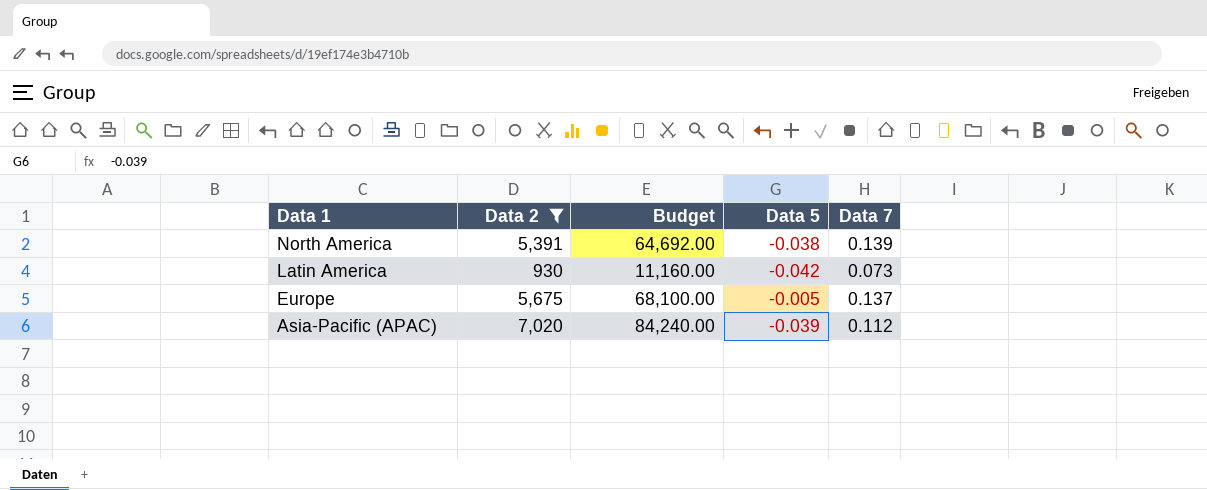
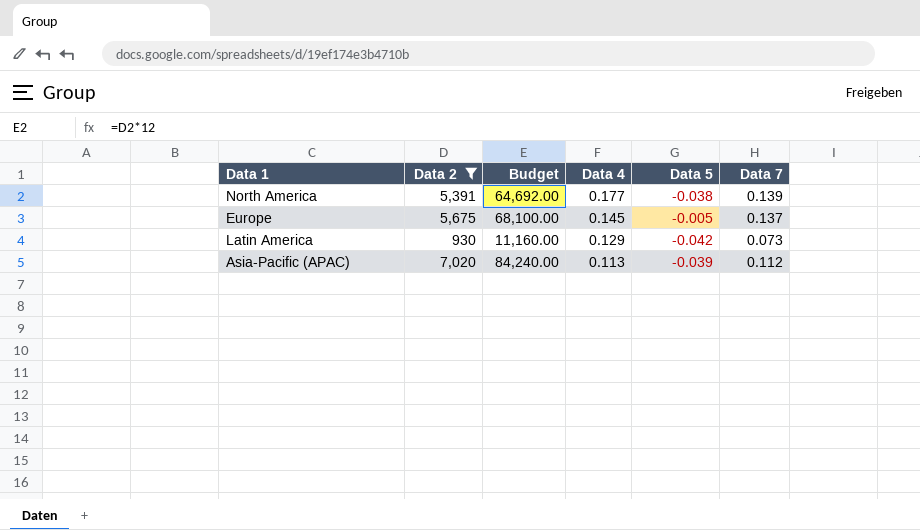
row order: Data 1 descending -> Data 4 descending
column Data 4 | position: none -> 4

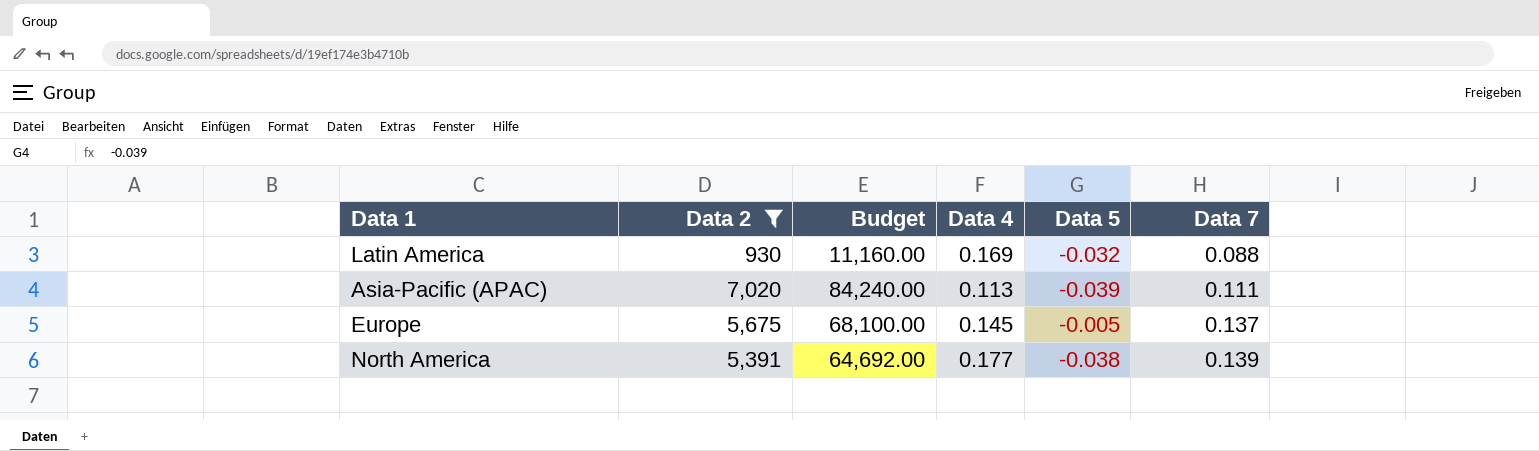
row order: Data 4 descending -> Data 7 ascending
Latin America | Data 4: 0.129 -> 0.169
Latin America | Data 5: -0.042 -> -0.032
Latin America | Data 7: 0.073 -> 0.088
Asia-Pacific (APAC) | Data 7: 0.112 -> 0.111

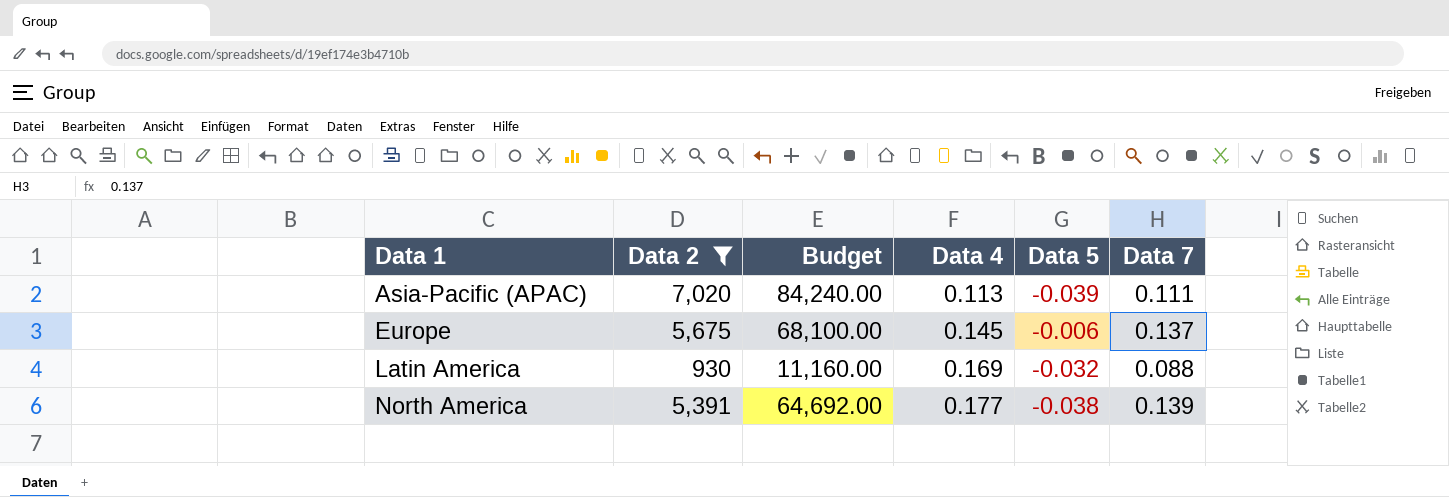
row order: Data 7 ascending -> Data 1 ascending
Europe | Data 5: -0.005 -> -0.006

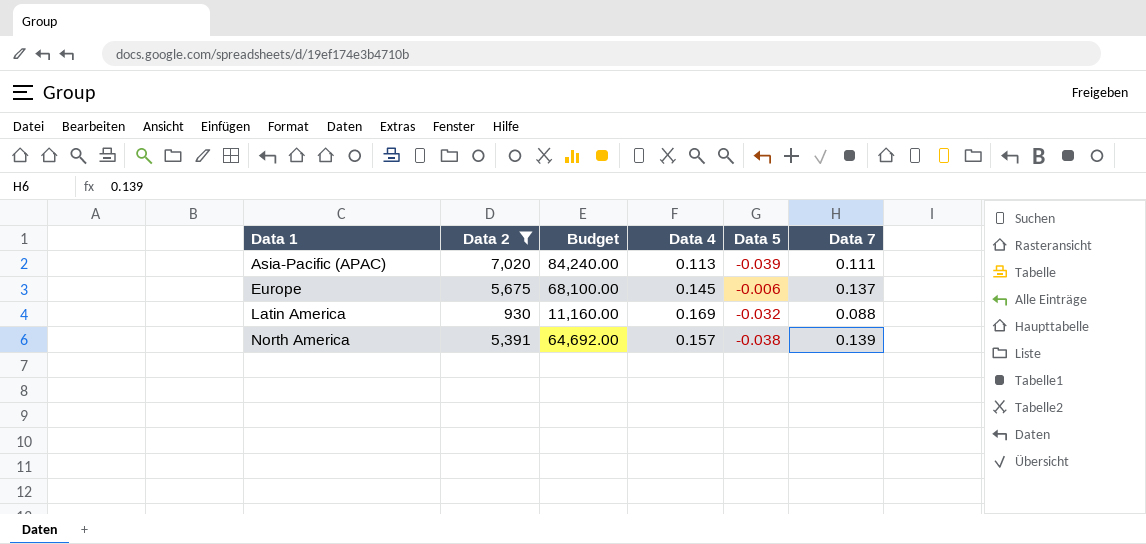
North America | Data 4: 0.177 -> 0.157

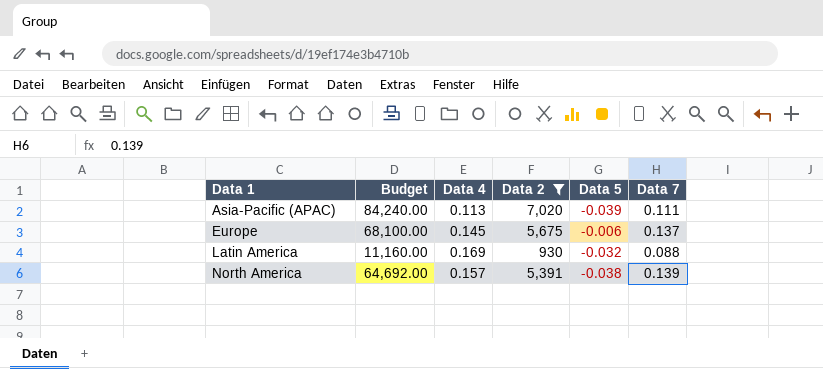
column Data 2 | position: 2 -> 4

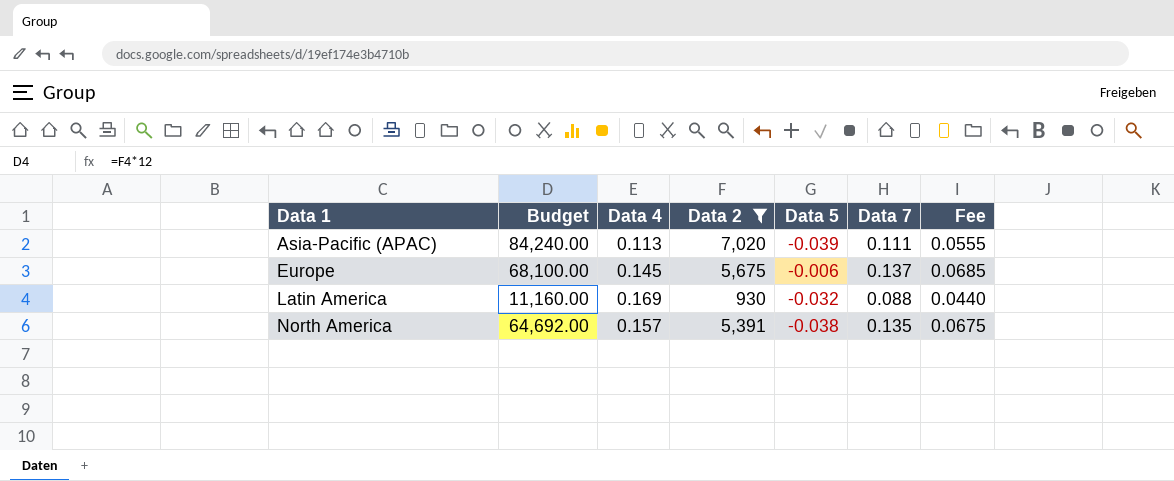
column Fee | formula: none -> [Data 7] * 0.5
North America | Data 7: 0.139 -> 0.135

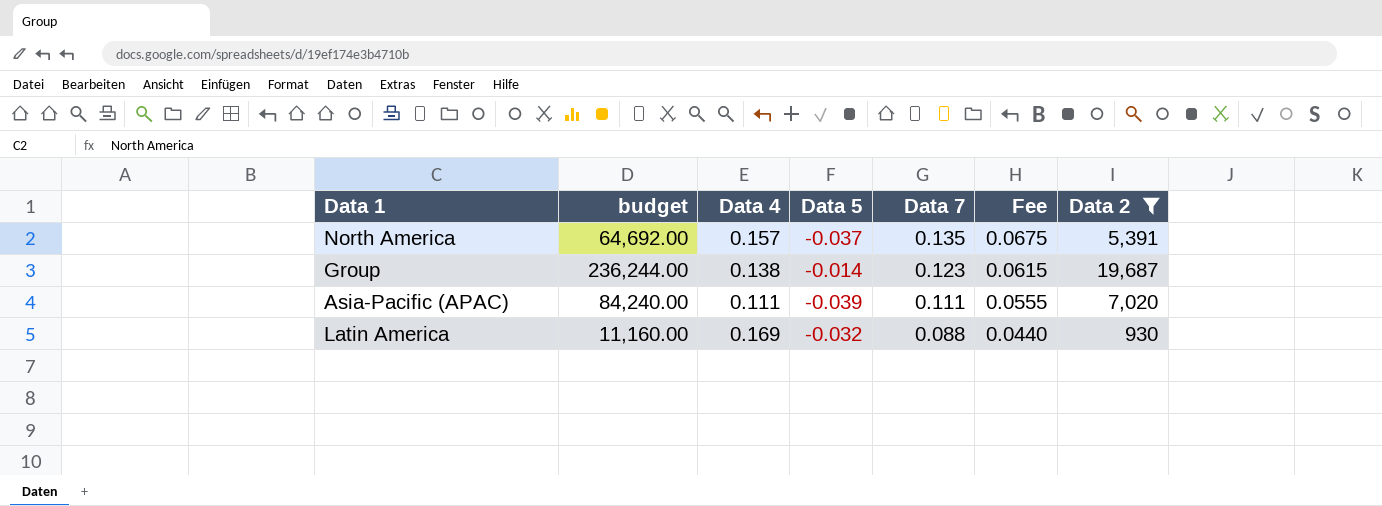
row order: Data 1 ascending -> Data 7 descending
column name: Budget -> budget
column Data 2 | position: 4 -> 7
row Europe: 68,100.00 | 0.145 | 5,675 | -0.006 | 0.137 | 0.0685 -> none
North America | Data 5: -0.038 -> -0.037
row Group: none -> 236,244.00 | 0.138 | -0.014 | 0.123 | 0.0615 | 19,687
Asia-Pacific (APAC) | Data 4: 0.113 -> 0.111

